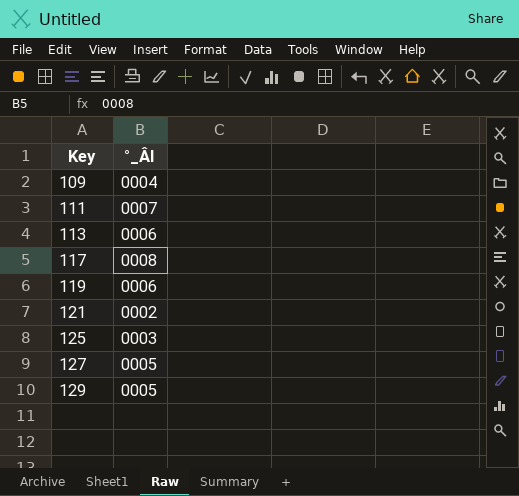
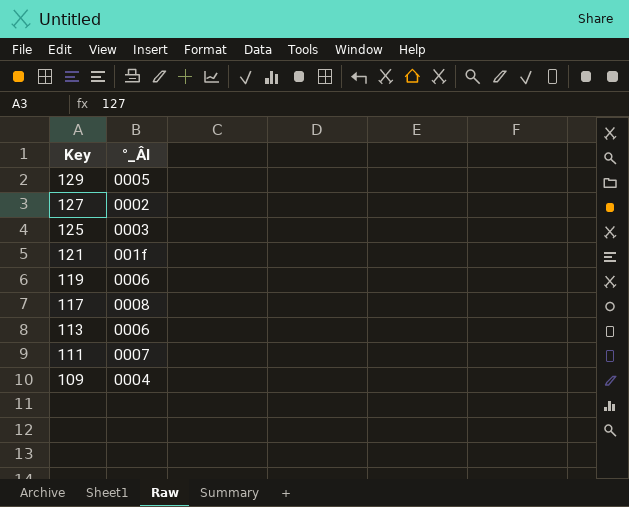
row order: Key ascending -> Key descending
127 | °_ÂI: 0005 -> 0002
121 | °_ÂI: 0002 -> 001f

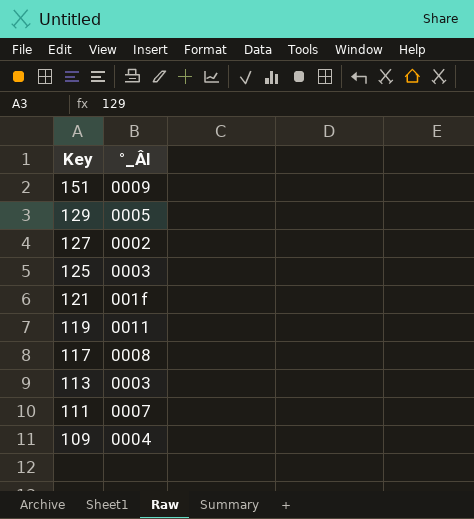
row 151: none -> 0009
119 | °_ÂI: 0006 -> 0011
113 | °_ÂI: 0006 -> 0003

